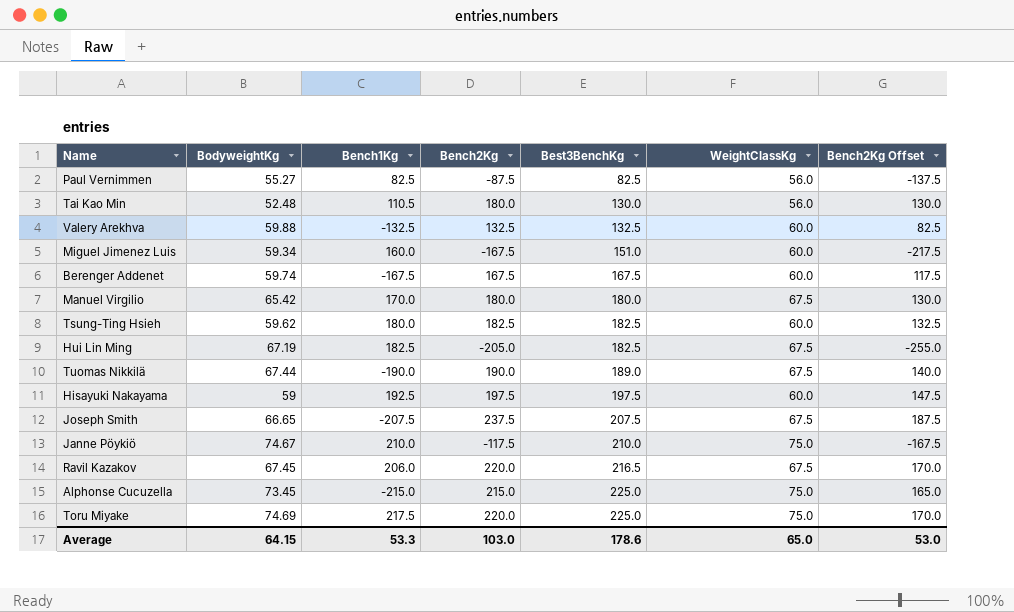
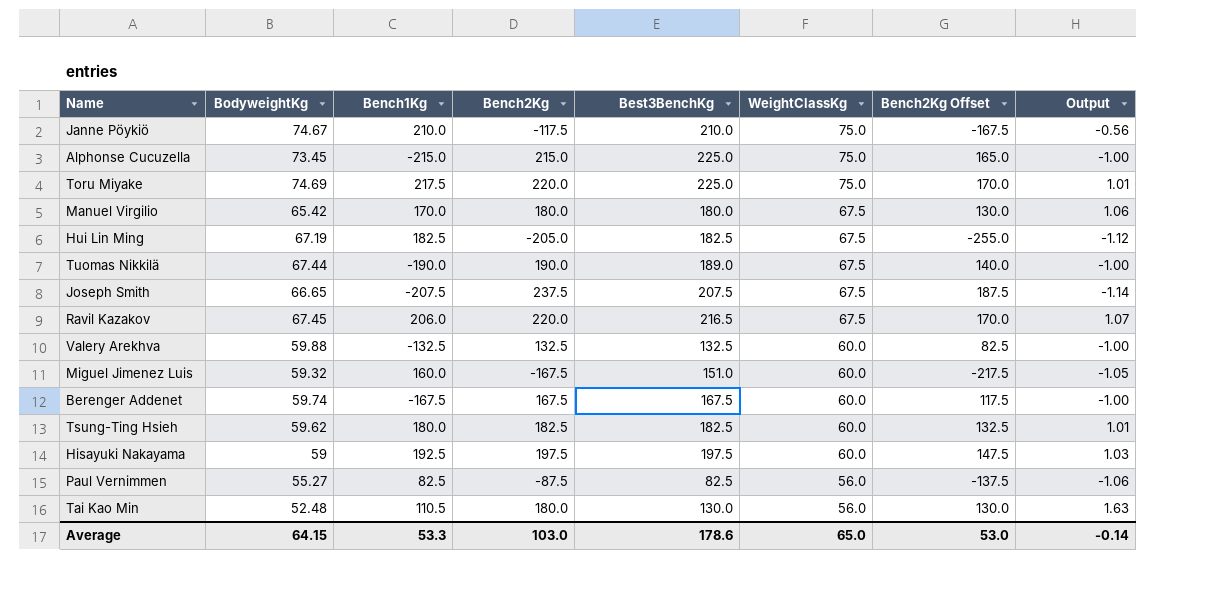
row order: Best3BenchKg ascending -> WeightClassKg descending
column Output | formula: none -> [Bench2Kg] / [Bench1Kg]
Miguel Jimenez Luis | BodyweightKg: 59.34 -> 59.32

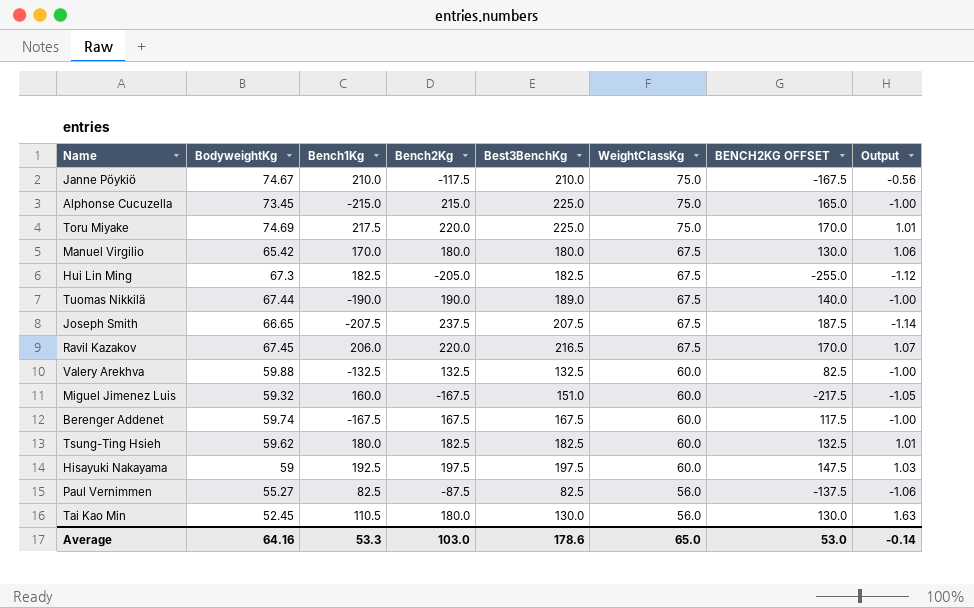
column name: Bench2Kg Offset -> BENCH2KG OFFSET
Hui Lin Ming | BodyweightKg: 67.19 -> 67.3
Tai Kao Min | BodyweightKg: 52.48 -> 52.45
Average | BodyweightKg: 64.15 -> 64.16

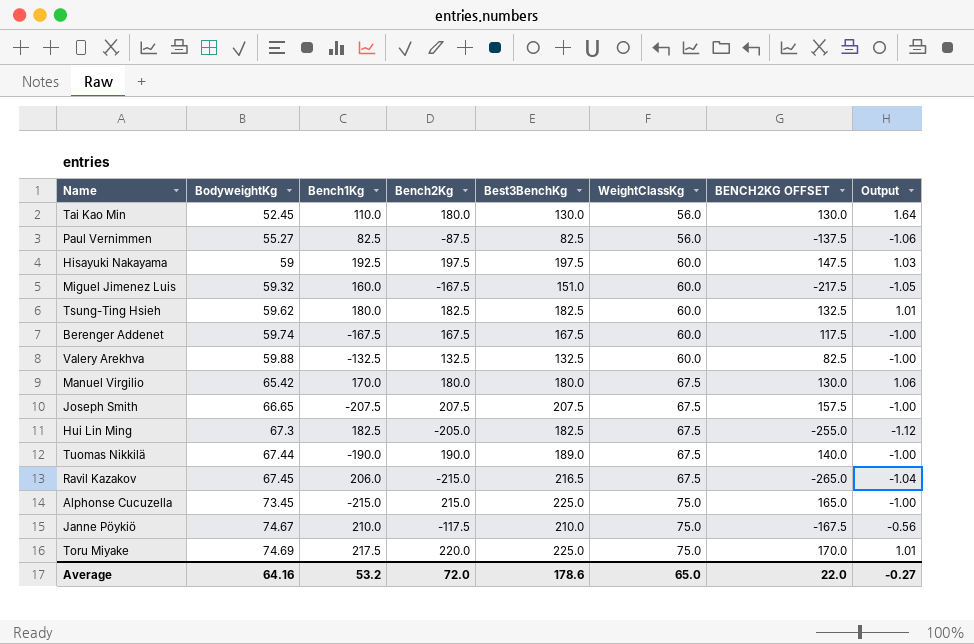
row order: WeightClassKg descending -> BodyweightKg ascending
Tai Kao Min | Bench1Kg: 110.5 -> 110.0
Tai Kao Min | Output: 1.63 -> 1.64
Joseph Smith | Bench2Kg: 237.5 -> 207.5
Joseph Smith | BENCH2KG OFFSET: 187.5 -> 157.5
Joseph Smith | Output: -1.14 -> -1.00
Ravil Kazakov | Bench2Kg: 220.0 -> -215.0
Ravil Kazakov | BENCH2KG OFFSET: 170.0 -> -265.0
Ravil Kazakov | Output: 1.07 -> -1.04
Average | Bench1Kg: 53.3 -> 53.2
Average | Bench2Kg: 103.0 -> 72.0
Average | BENCH2KG OFFSET: 53.0 -> 22.0
Average | Output: -0.14 -> -0.27

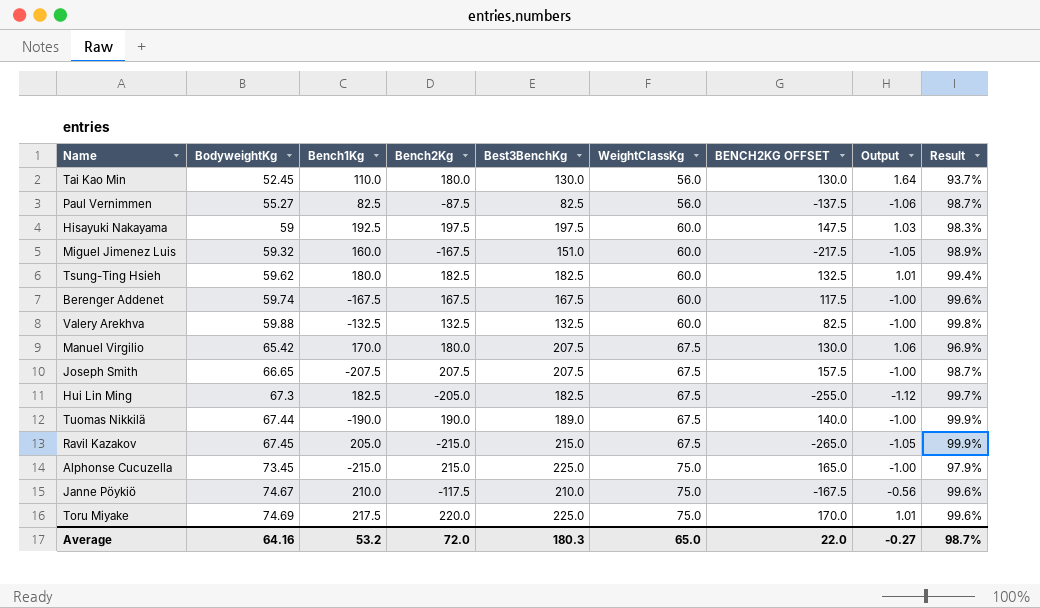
column Result | formula: none -> [BodyweightKg] / [WeightClassKg]
Manuel Virgilio | Best3BenchKg: 180.0 -> 207.5
Ravil Kazakov | Bench1Kg: 206.0 -> 205.0
Ravil Kazakov | Best3BenchKg: 216.5 -> 215.0
Ravil Kazakov | Output: -1.04 -> -1.05
Average | Best3BenchKg: 178.6 -> 180.3

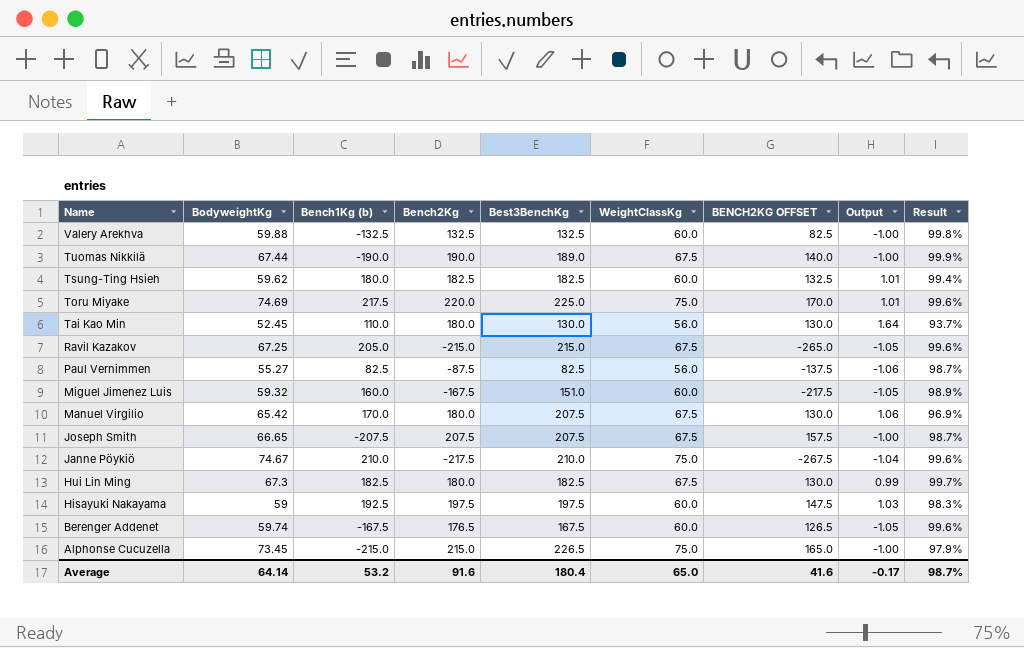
row order: BodyweightKg ascending -> Name descending
column name: Bench1Kg -> Bench1Kg (b)
Ravil Kazakov | BodyweightKg: 67.45 -> 67.25
Ravil Kazakov | Result: 99.9% -> 99.6%
Janne Pöykiö | Bench2Kg: -117.5 -> -217.5
Janne Pöykiö | BENCH2KG OFFSET: -167.5 -> -267.5
Janne Pöykiö | Output: -0.56 -> -1.04
Hui Lin Ming | Bench2Kg: -205.0 -> 180.0
Hui Lin Ming | BENCH2KG OFFSET: -255.0 -> 130.0
Hui Lin Ming | Output: -1.12 -> 0.99
Berenger Addenet | Bench2Kg: 167.5 -> 176.5
Berenger Addenet | BENCH2KG OFFSET: 117.5 -> 126.5
Berenger Addenet | Output: -1.00 -> -1.05
Alphonse Cucuzella | Best3BenchKg: 225.0 -> 226.5
Average | BodyweightKg: 64.16 -> 64.14
Average | Bench2Kg: 72.0 -> 91.6
Average | Best3BenchKg: 180.3 -> 180.4
Average | BENCH2KG OFFSET: 22.0 -> 41.6
Average | Output: -0.27 -> -0.17

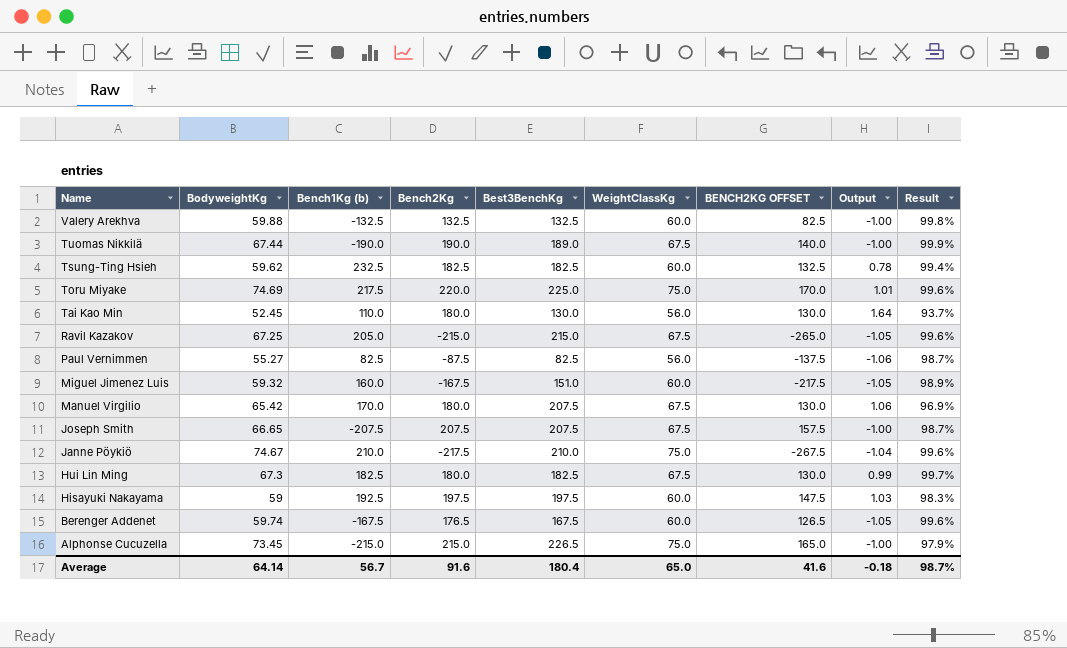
Tsung-Ting Hsieh | Bench1Kg (b): 180.0 -> 232.5
Tsung-Ting Hsieh | Output: 1.01 -> 0.78
Average | Bench1Kg (b): 53.2 -> 56.7
Average | Output: -0.17 -> -0.18

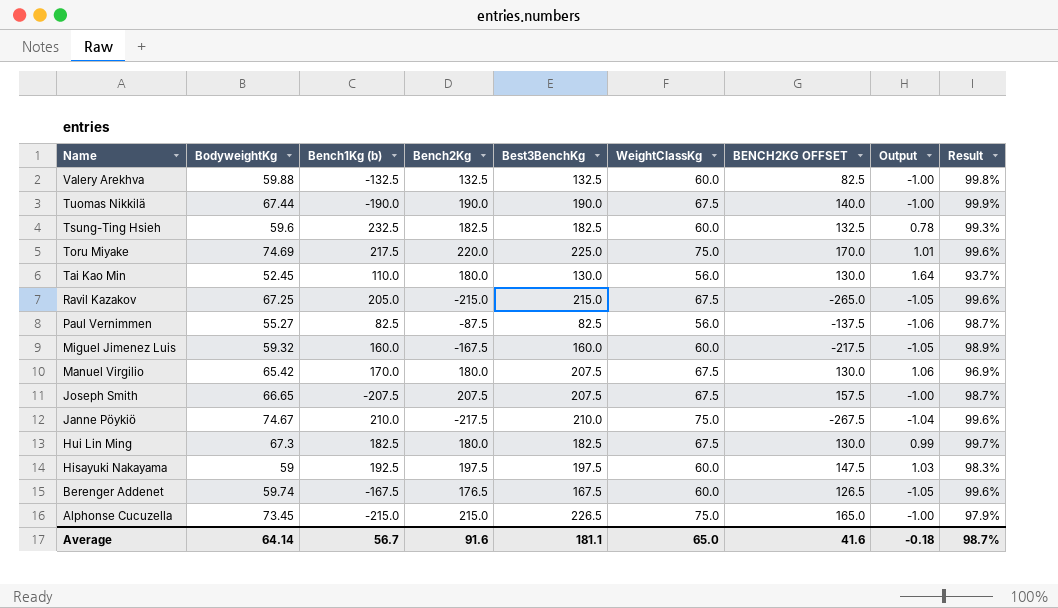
Tuomas Nikkilä | Best3BenchKg: 189.0 -> 190.0
Tsung-Ting Hsieh | BodyweightKg: 59.62 -> 59.6
Tsung-Ting Hsieh | Result: 99.4% -> 99.3%
Miguel Jimenez Luis | Best3BenchKg: 151.0 -> 160.0
Average | Best3BenchKg: 180.4 -> 181.1

